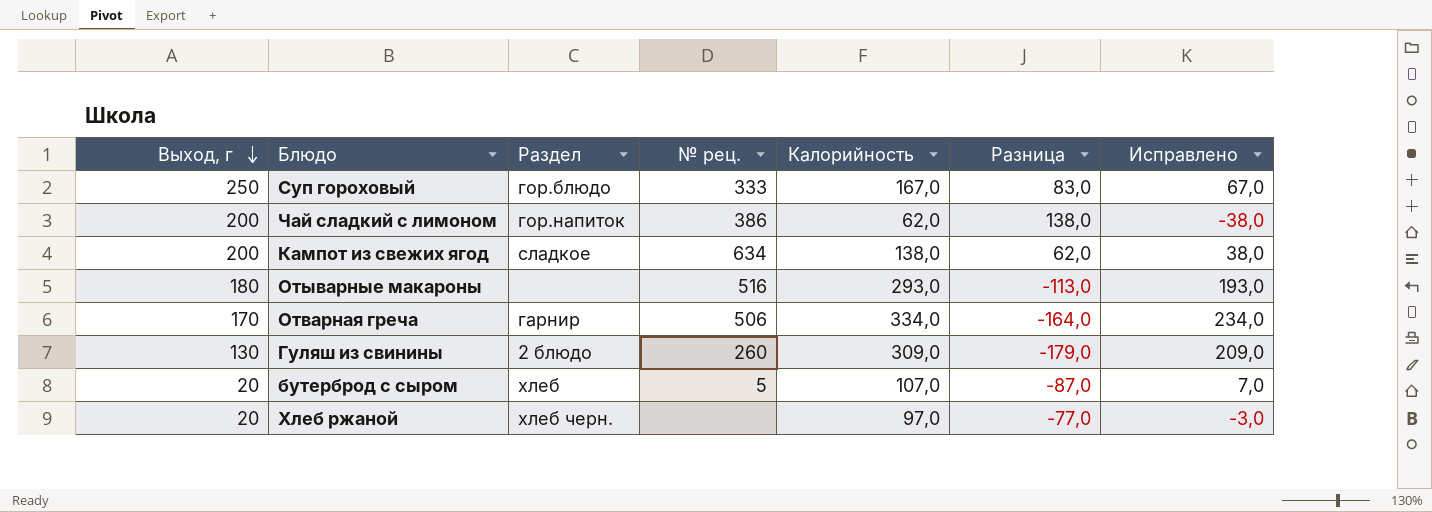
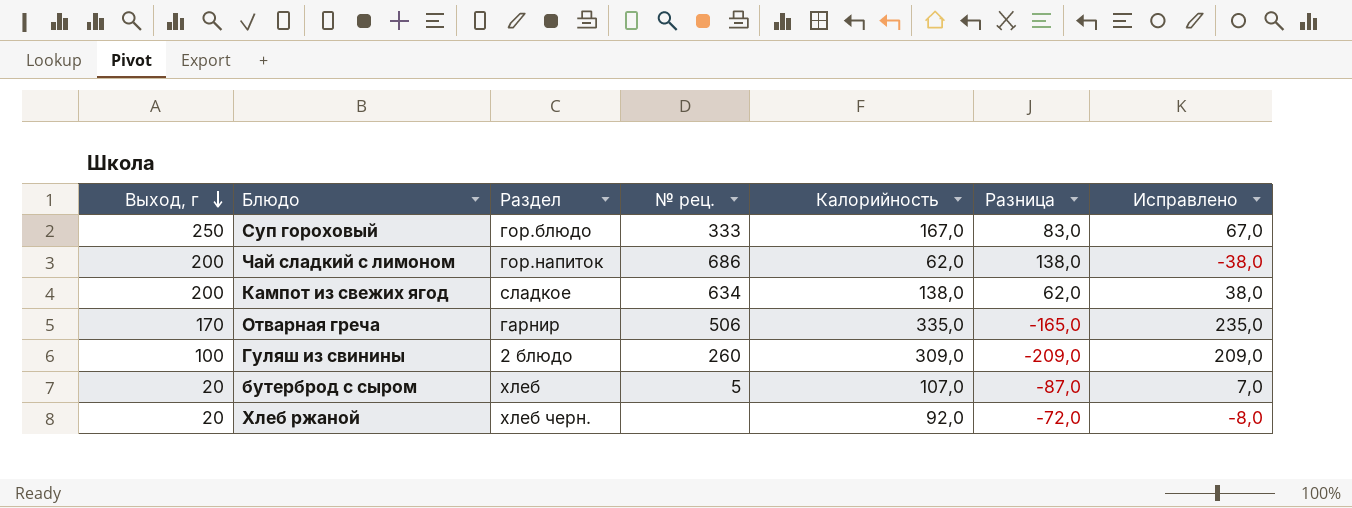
row Отыварные макароны: 180 | none | 516 | 293,0 | -113,0 | 193,0 -> none
Чай сладкий с лимоном | № рец.: 386 -> 686
Отварная греча | Калорийность: 334,0 -> 335,0
Отварная греча | Разница: -164,0 -> -165,0
Отварная греча | Исправлено: 234,0 -> 235,0
Гуляш из свинины | Выход, г: 130 -> 100
Гуляш из свинины | Разница: -179,0 -> -209,0
Хлеб ржаной | Калорийность: 97,0 -> 92,0
Хлеб ржаной | Разница: -77,0 -> -72,0
Хлеб ржаной | Исправлено: -3,0 -> -8,0

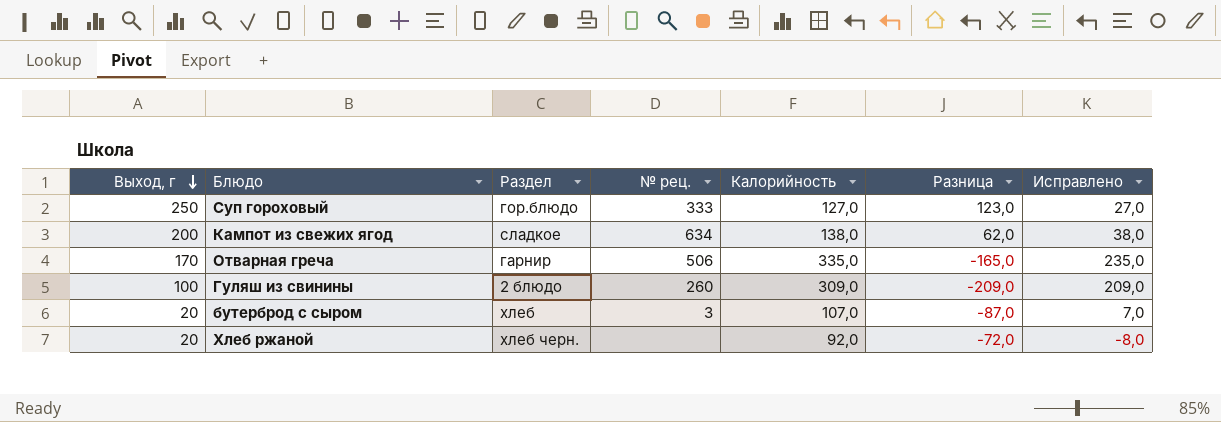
row Чай сладкий с лимоном: 200 | гор.напиток | 686 | 62,0 | 138,0 | -38,0 -> none
Суп гороховый | Калорийность: 167,0 -> 127,0
Суп гороховый | Разница: 83,0 -> 123,0
Суп гороховый | Исправлено: 67,0 -> 27,0
бутерброд с сыром | № рец.: 5 -> 3

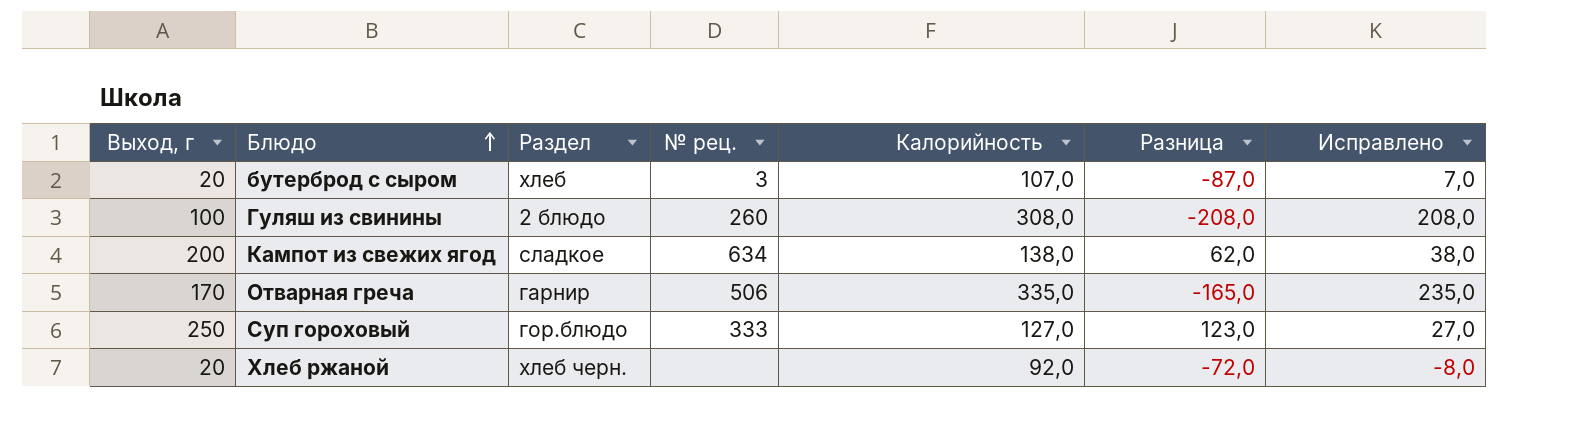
row order: Выход, г descending -> Блюдо ascending
Гуляш из свинины | Калорийность: 309,0 -> 308,0
Гуляш из свинины | Разница: -209,0 -> -208,0
Гуляш из свинины | Исправлено: 209,0 -> 208,0

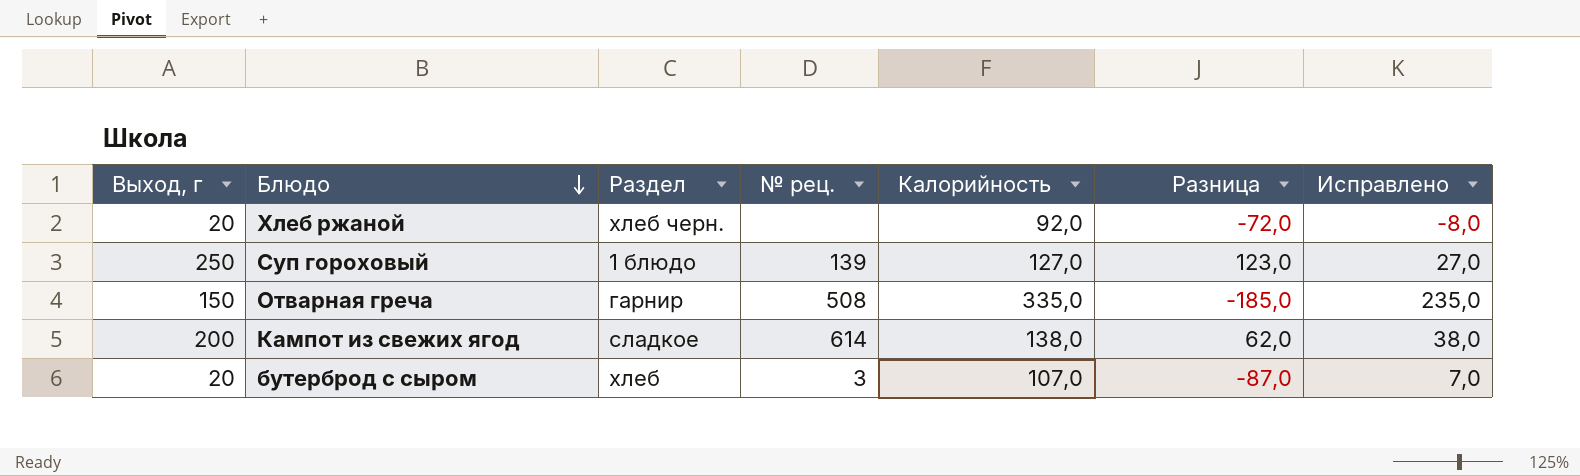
row order: Блюдо ascending -> Блюдо descending
row Гуляш из свинины: 100 | 2 блюдо | 260 | 308,0 | -208,0 | 208,0 -> none
Суп гороховый | Раздел: гор.блюдо -> 1 блюдо
Суп гороховый | № рец.: 333 -> 139
Отварная греча | Выход, г: 170 -> 150
Отварная греча | № рец.: 506 -> 508
Отварная греча | Разница: -165,0 -> -185,0
Кампот из свежих ягод | № рец.: 634 -> 614

